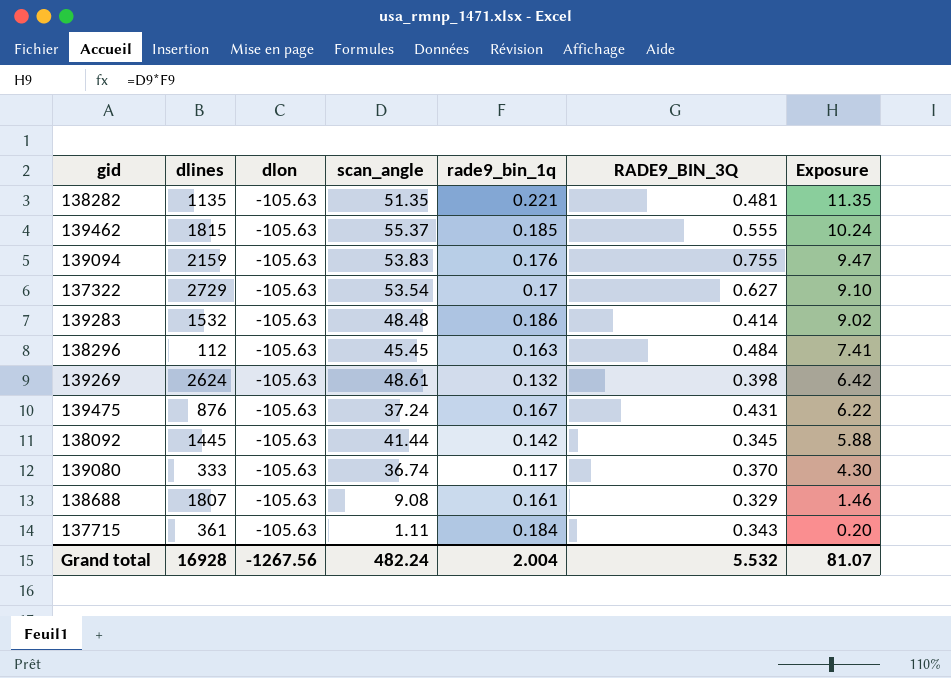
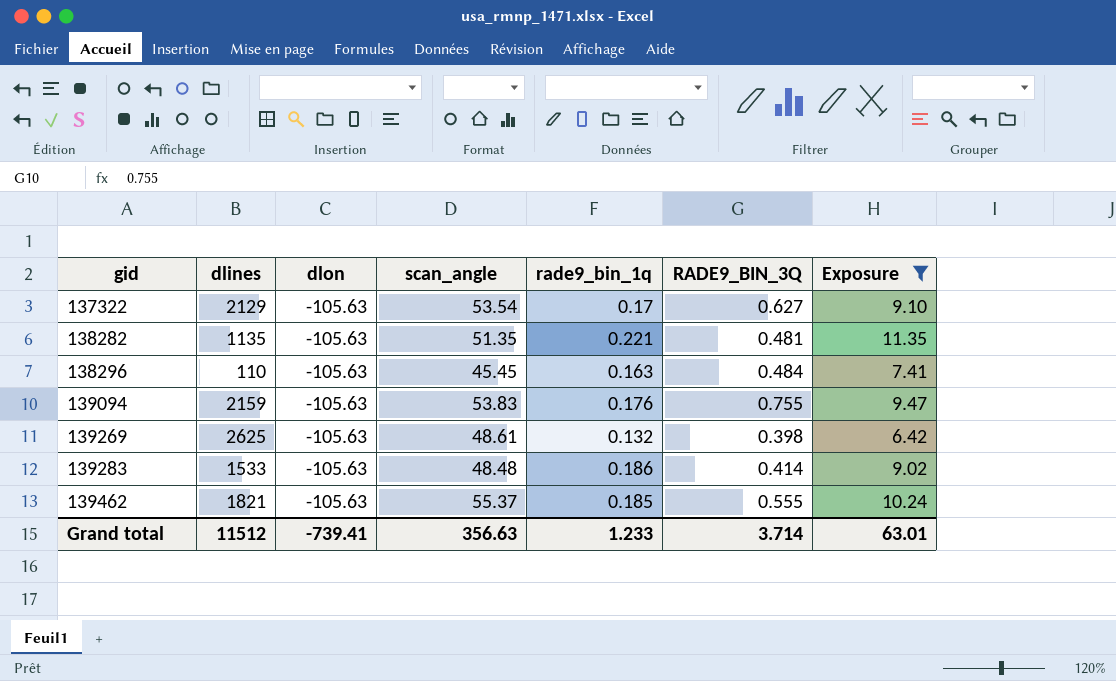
filter: none -> Exposure >= 6.42
row order: Exposure descending -> gid ascending
137322 | dlines: 2729 -> 2129
138296 | dlines: 112 -> 110
139269 | dlines: 2624 -> 2625
139283 | dlines: 1532 -> 1533
139462 | dlines: 1815 -> 1821
Grand total | dlines: 16928 -> 11512
Grand total | dlon: -1267.56 -> -739.41
Grand total | scan_angle: 482.24 -> 356.63
Grand total | rade9_bin_1q: 2.004 -> 1.233
Grand total | RADE9_BIN_3Q: 5.532 -> 3.714
Grand total | Exposure: 81.07 -> 63.01

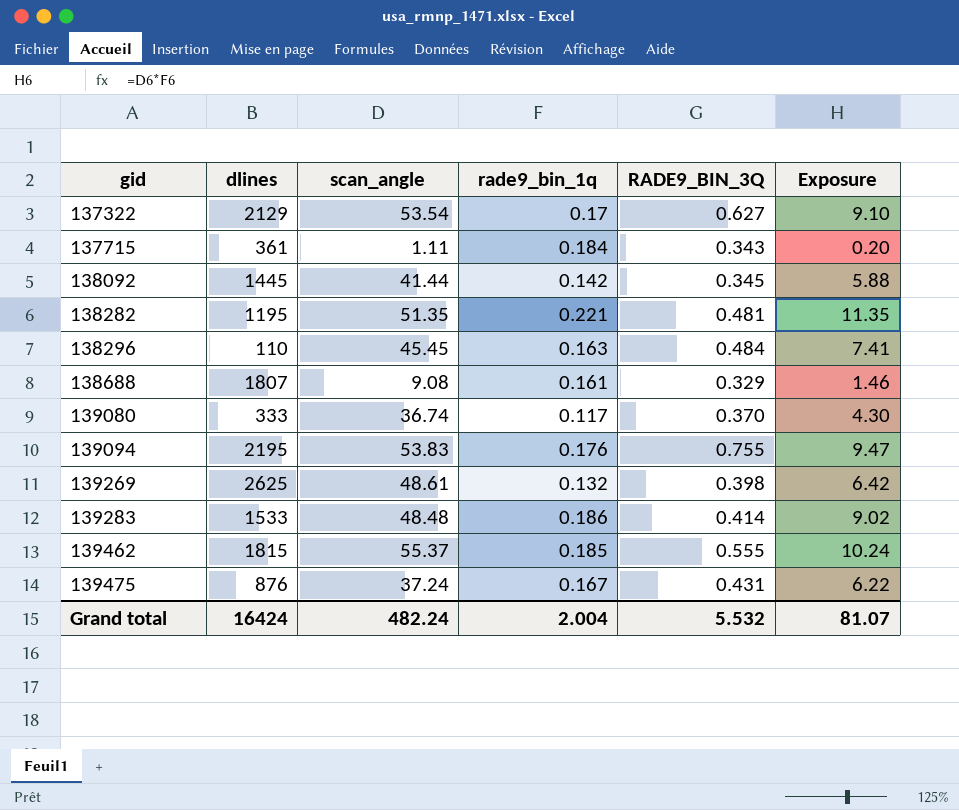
filter: Exposure >= 6.42 -> none
column dlon | position: 3 -> none
138282 | dlines: 1135 -> 1195
139094 | dlines: 2159 -> 2195
139462 | dlines: 1821 -> 1815
Grand total | dlines: 11512 -> 16424
Grand total | scan_angle: 356.63 -> 482.24
Grand total | rade9_bin_1q: 1.233 -> 2.004
Grand total | RADE9_BIN_3Q: 3.714 -> 5.532
Grand total | Exposure: 63.01 -> 81.07

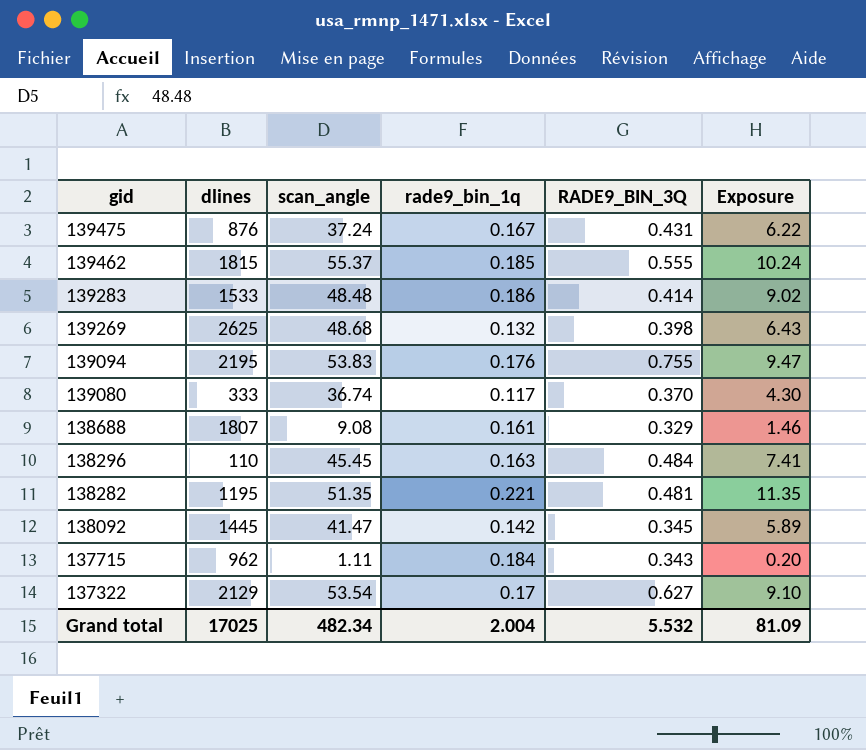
row order: gid ascending -> gid descending
139269 | scan_angle: 48.61 -> 48.68
139269 | Exposure: 6.42 -> 6.43
138092 | scan_angle: 41.44 -> 41.47
138092 | Exposure: 5.88 -> 5.89
137715 | dlines: 361 -> 962
Grand total | dlines: 16424 -> 17025
Grand total | scan_angle: 482.24 -> 482.34
Grand total | Exposure: 81.07 -> 81.09

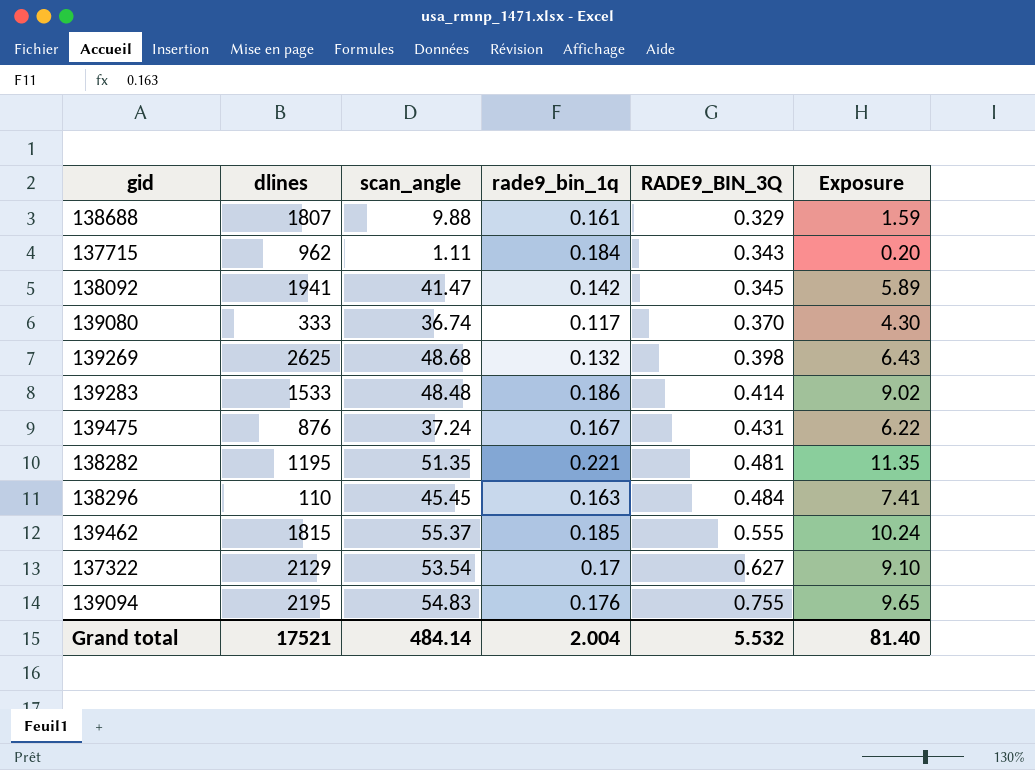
row order: gid descending -> RADE9_BIN_3Q ascending
138688 | scan_angle: 9.08 -> 9.88
138688 | Exposure: 1.46 -> 1.59
138092 | dlines: 1445 -> 1941
139094 | scan_angle: 53.83 -> 54.83
139094 | Exposure: 9.47 -> 9.65
Grand total | dlines: 17025 -> 17521
Grand total | scan_angle: 482.34 -> 484.14
Grand total | Exposure: 81.09 -> 81.40

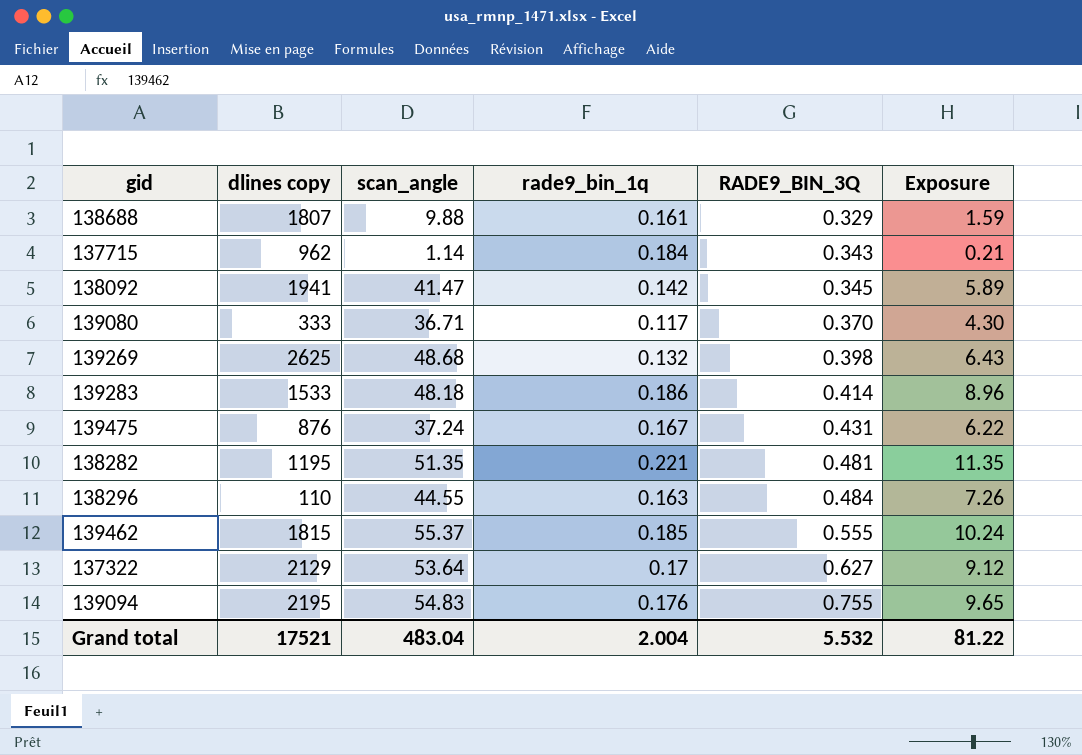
column name: dlines -> dlines copy
137715 | scan_angle: 1.11 -> 1.14
137715 | Exposure: 0.20 -> 0.21
139080 | scan_angle: 36.74 -> 36.71
139283 | scan_angle: 48.48 -> 48.18
139283 | Exposure: 9.02 -> 8.96
138296 | scan_angle: 45.45 -> 44.55
138296 | Exposure: 7.41 -> 7.26
137322 | scan_angle: 53.54 -> 53.64
137322 | Exposure: 9.10 -> 9.12
Grand total | scan_angle: 484.14 -> 483.04
Grand total | Exposure: 81.40 -> 81.22

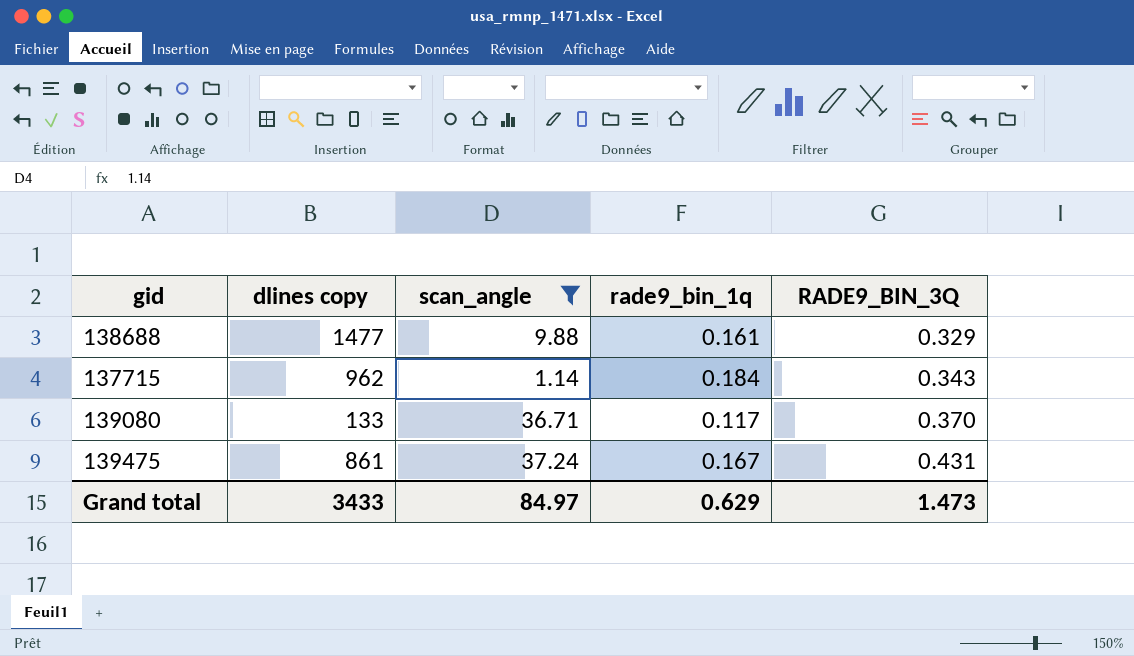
filter: none -> scan_angle <= 37.24
column Exposure | formula: [scan_angle] * [rade9_bin_1q] -> none
138688 | dlines copy: 1807 -> 1477
139080 | dlines copy: 333 -> 133
139475 | dlines copy: 876 -> 861
Grand total | dlines copy: 17521 -> 3433
Grand total | scan_angle: 483.04 -> 84.97
Grand total | rade9_bin_1q: 2.004 -> 0.629
Grand total | RADE9_BIN_3Q: 5.532 -> 1.473

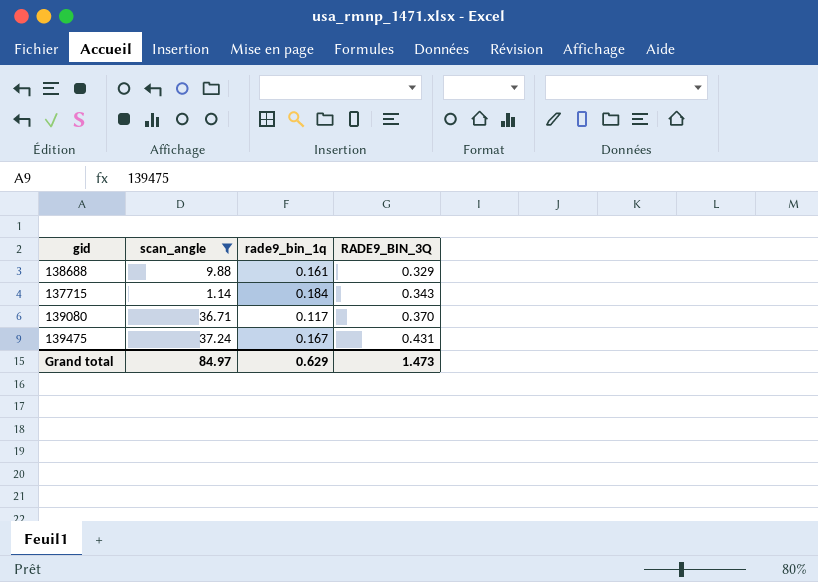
column dlines copy | position: 2 -> none

